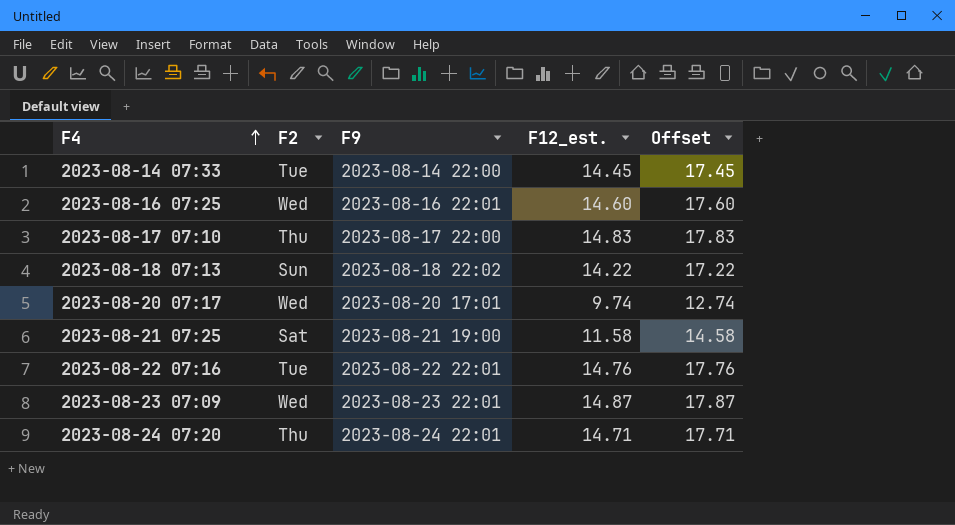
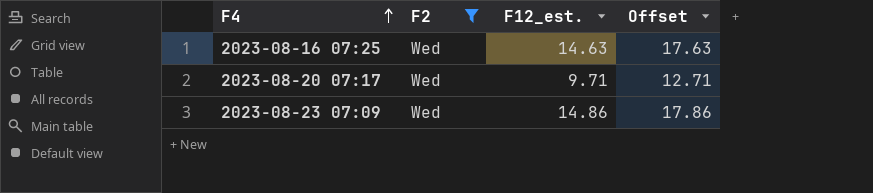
filter: none -> F2 = Wed
column F9 | position: 3 -> none
2023-08-16 07:25 | F12_est.: 14.60 -> 14.63
2023-08-16 07:25 | Offset: 17.60 -> 17.63
2023-08-20 07:17 | F12_est.: 9.74 -> 9.71
2023-08-20 07:17 | Offset: 12.74 -> 12.71
2023-08-23 07:09 | F12_est.: 14.87 -> 14.86
2023-08-23 07:09 | Offset: 17.87 -> 17.86

